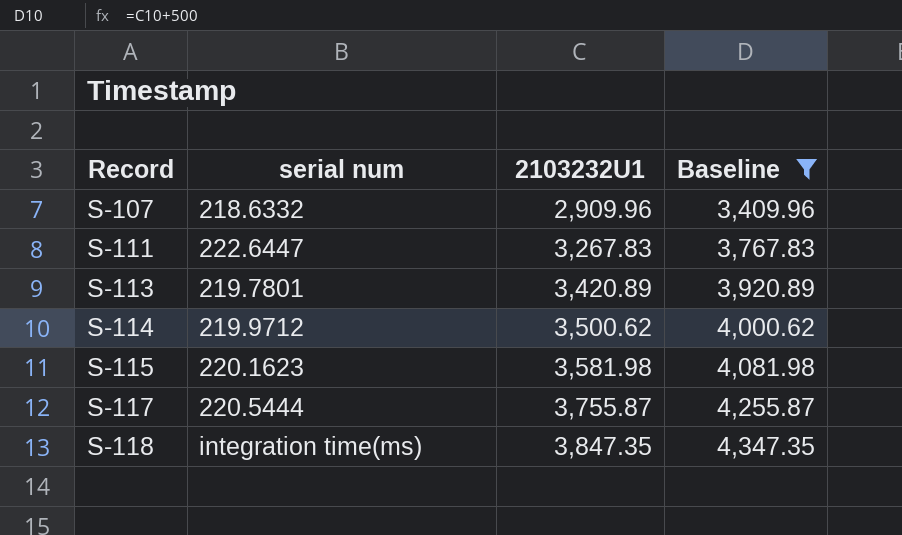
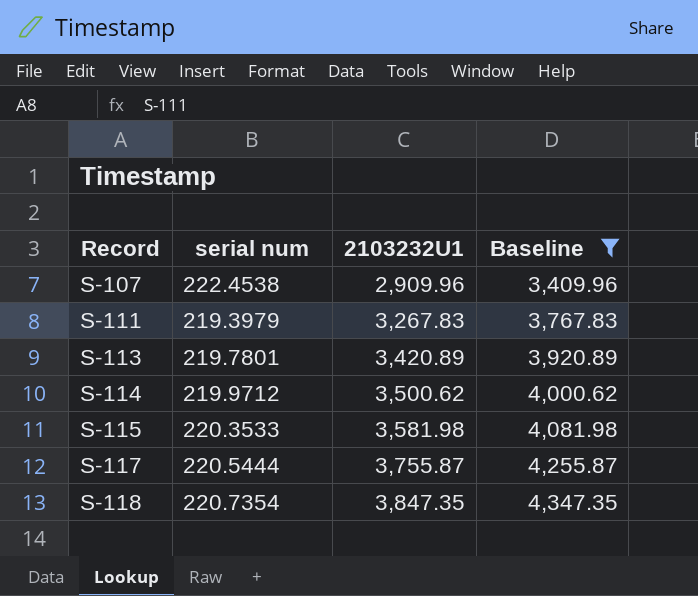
S-107 | serial num: 218.6332 -> 222.4538
S-111 | serial num: 222.6447 -> 219.3979
S-115 | serial num: 220.1623 -> 220.3533
S-118 | serial num: integration time(ms) -> 220.7354

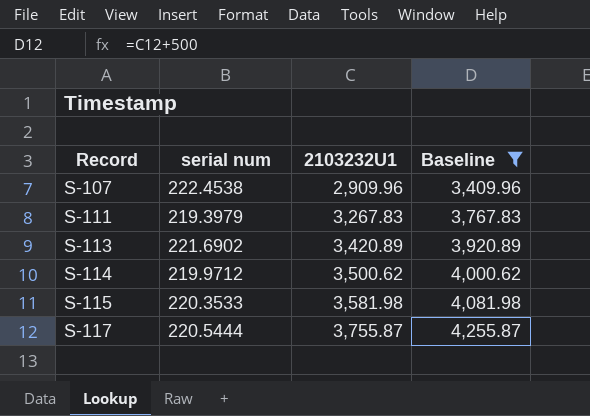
row S-118: 220.7354 | 3,847.35 | 4,347.35 -> none
S-113 | serial num: 219.7801 -> 221.6902

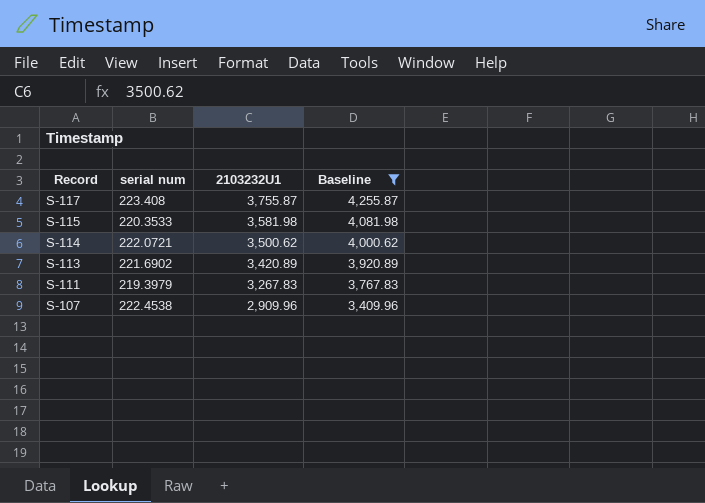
row order: Record ascending -> Record descending
S-117 | serial num: 220.5444 -> 223.408
S-114 | serial num: 219.9712 -> 222.0721

